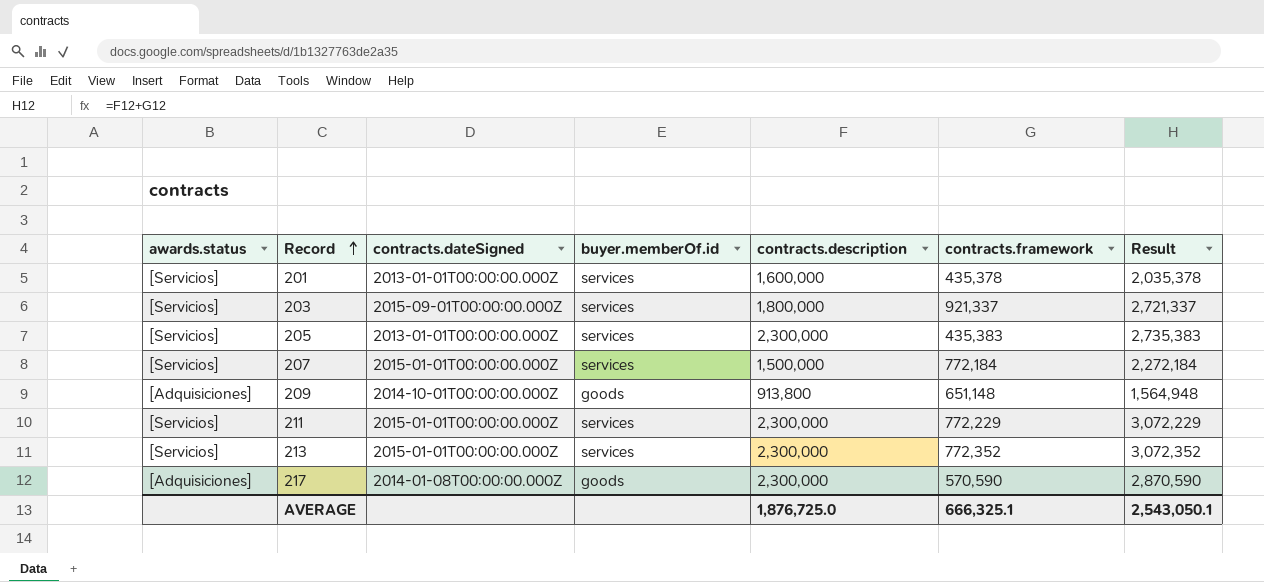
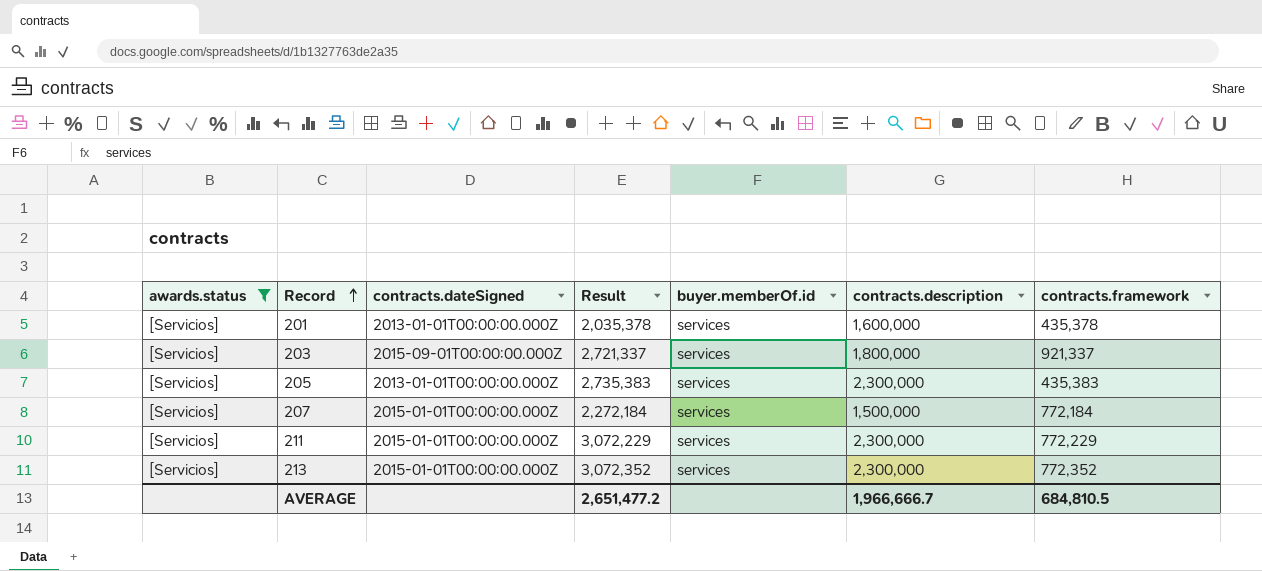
filter: none -> awards.status = [Servicios]
column Result | position: 7 -> 4
AVERAGE | Result: 2,543,050.1 -> 2,651,477.2
AVERAGE | contracts.description: 1,876,725.0 -> 1,966,666.7
AVERAGE | contracts.framework: 666,325.1 -> 684,810.5

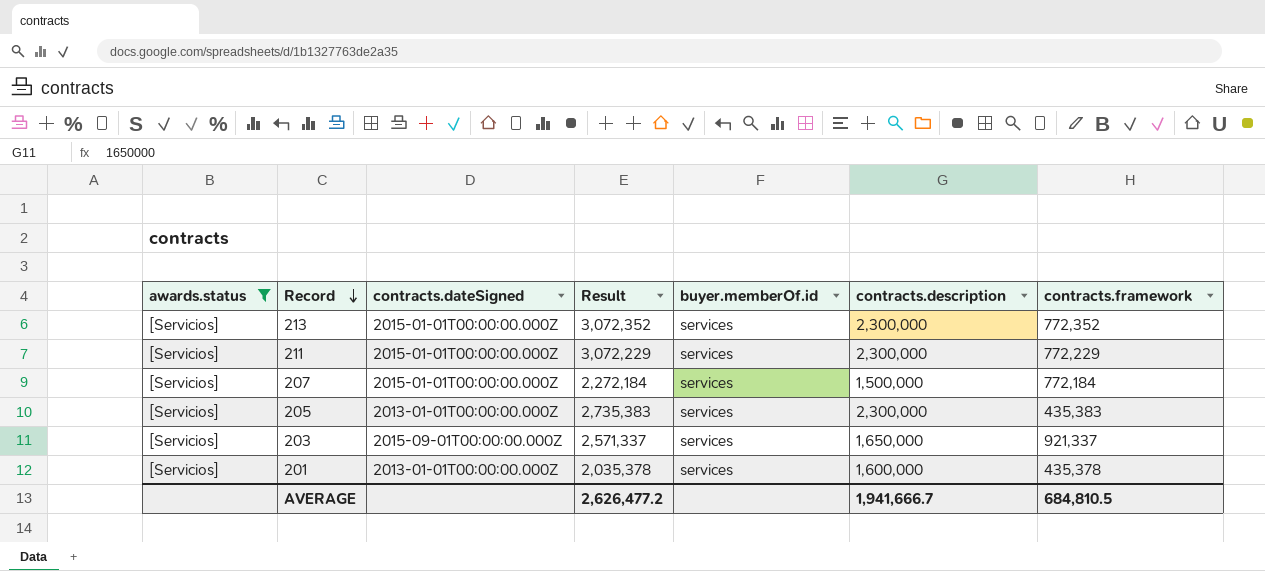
row order: Record ascending -> Record descending
203 | Result: 2,721,337 -> 2,571,337
203 | contracts.description: 1,800,000 -> 1,650,000
AVERAGE | Result: 2,651,477.2 -> 2,626,477.2
AVERAGE | contracts.description: 1,966,666.7 -> 1,941,666.7

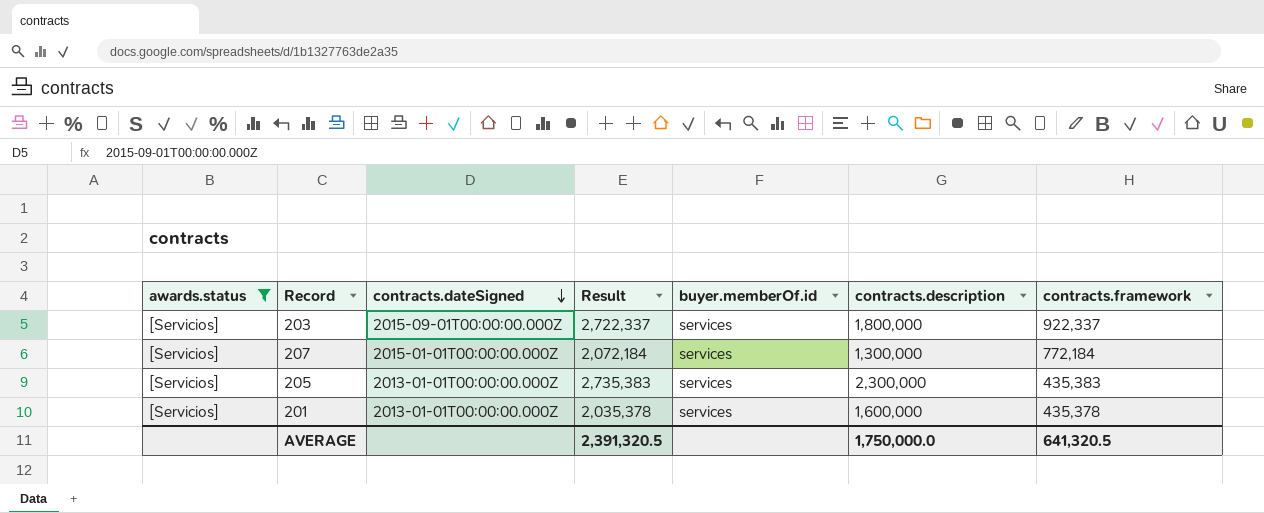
row order: Record descending -> contracts.dateSigned descending
row 213: [Servicios] | 2015-01-01T00:00:00.000Z | 3,072,352 | services | 2,300,000 | 772,352 -> none
row 211: [Servicios] | 2015-01-01T00:00:00.000Z | 3,072,229 | services | 2,300,000 | 772,229 -> none
203 | Result: 2,571,337 -> 2,722,337
203 | contracts.description: 1,650,000 -> 1,800,000
203 | contracts.framework: 921,337 -> 922,337
207 | Result: 2,272,184 -> 2,072,184
207 | contracts.description: 1,500,000 -> 1,300,000
AVERAGE | Result: 2,626,477.2 -> 2,391,320.5
AVERAGE | contracts.description: 1,941,666.7 -> 1,750,000.0
AVERAGE | contracts.framework: 684,810.5 -> 641,320.5

